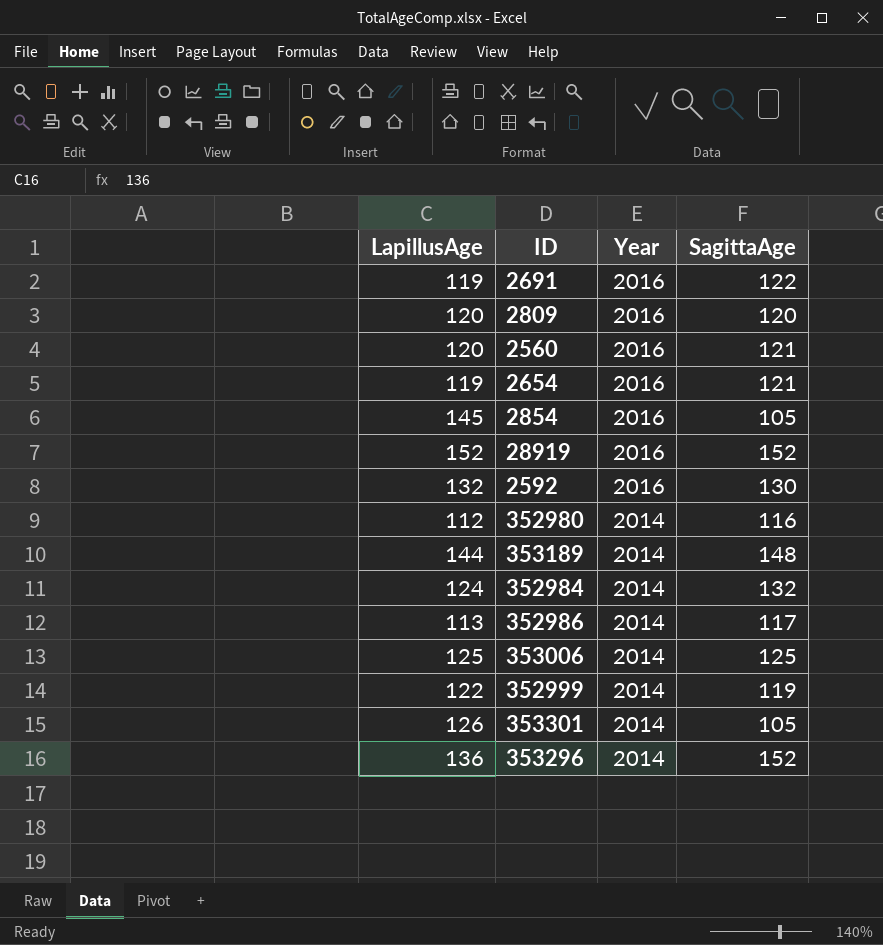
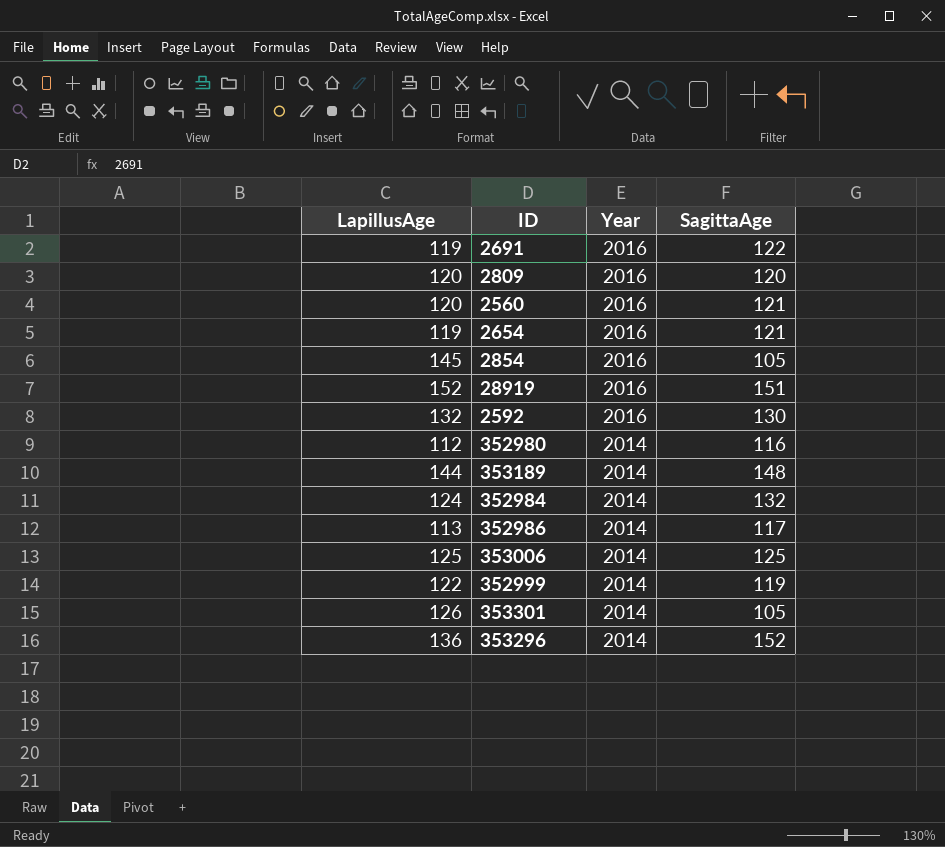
28919 | SagittaAge: 152 -> 151

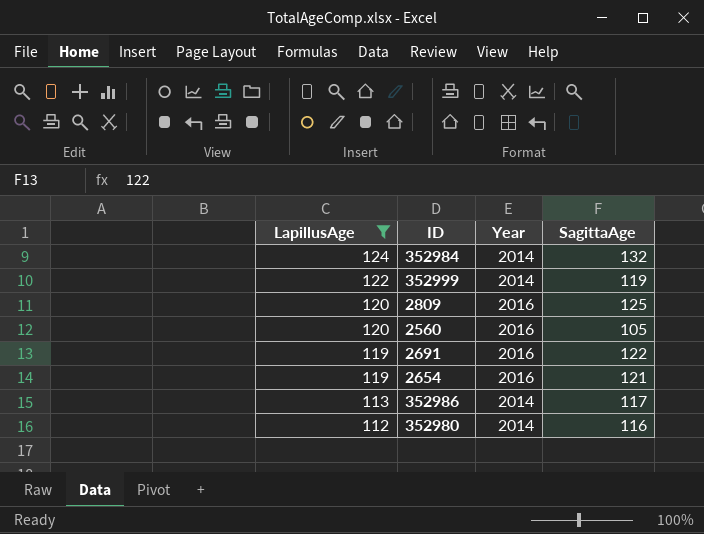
filter: none -> LapillusAge <= 124
row order: Year descending -> LapillusAge descending
2809 | SagittaAge: 120 -> 125
2560 | SagittaAge: 121 -> 105

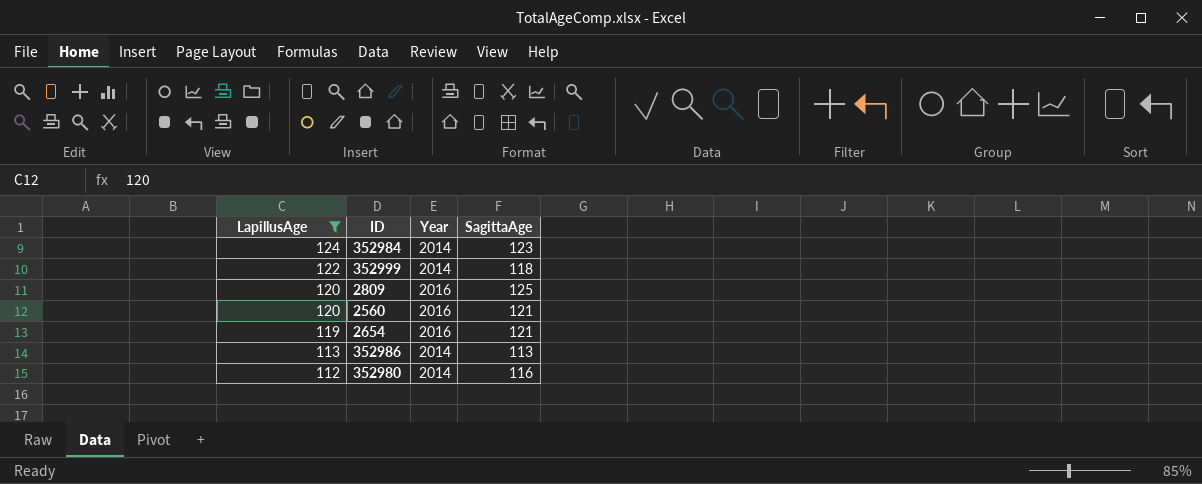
row 2691: 119 | 2016 | 122 -> none
352984 | SagittaAge: 132 -> 123
352999 | SagittaAge: 119 -> 118
2560 | SagittaAge: 105 -> 121
352986 | SagittaAge: 117 -> 113

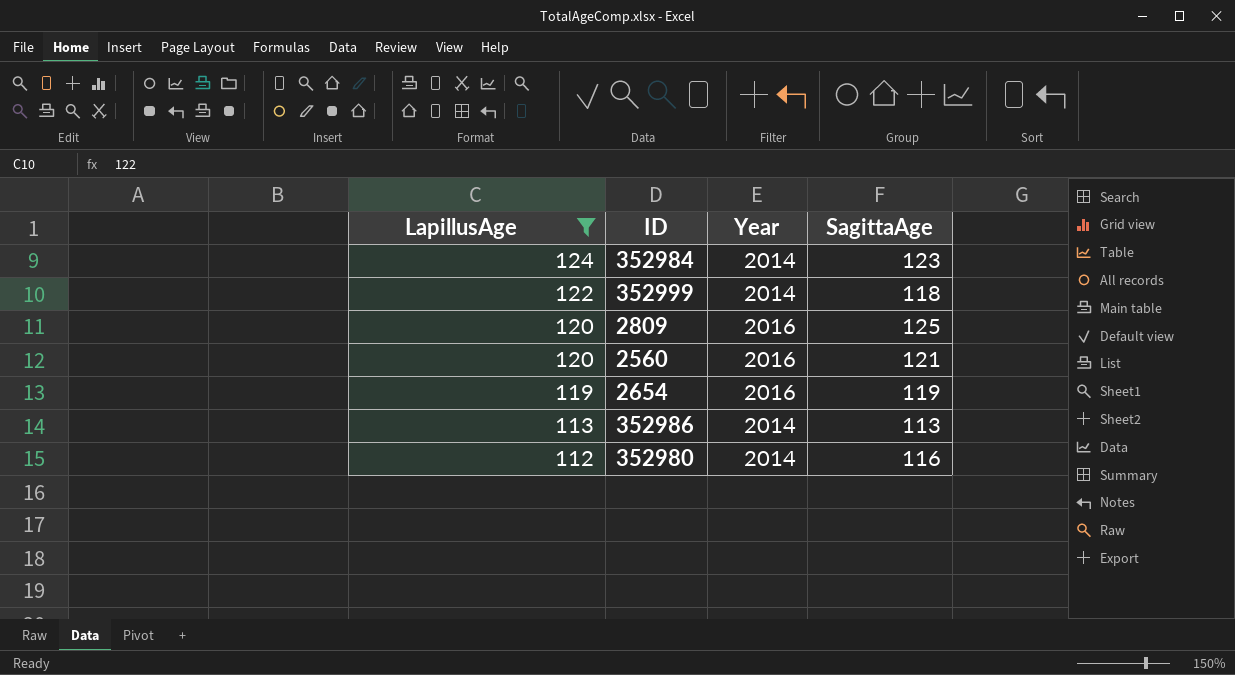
2654 | SagittaAge: 121 -> 119

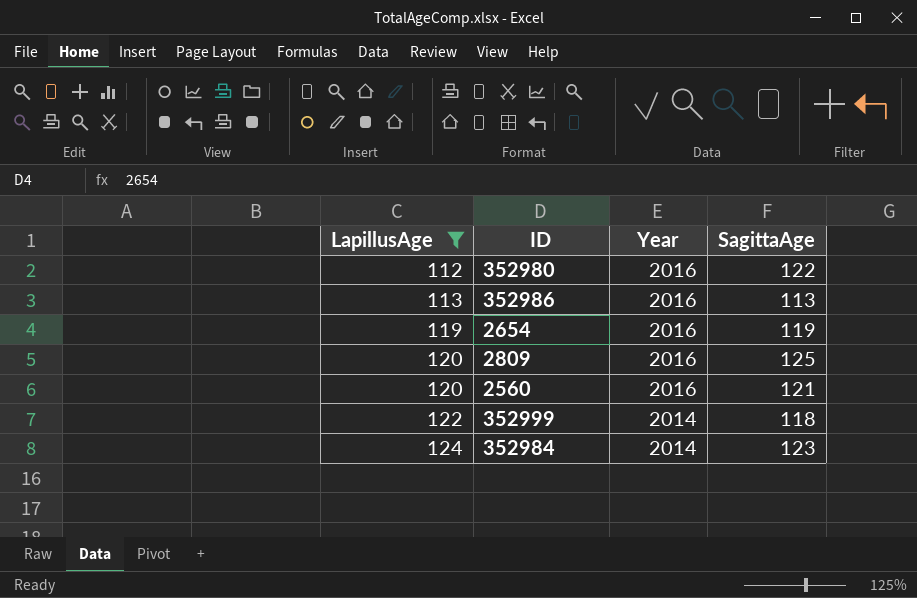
row order: LapillusAge descending -> LapillusAge ascending
352980 | Year: 2014 -> 2016
352980 | SagittaAge: 116 -> 122
352986 | Year: 2014 -> 2016

